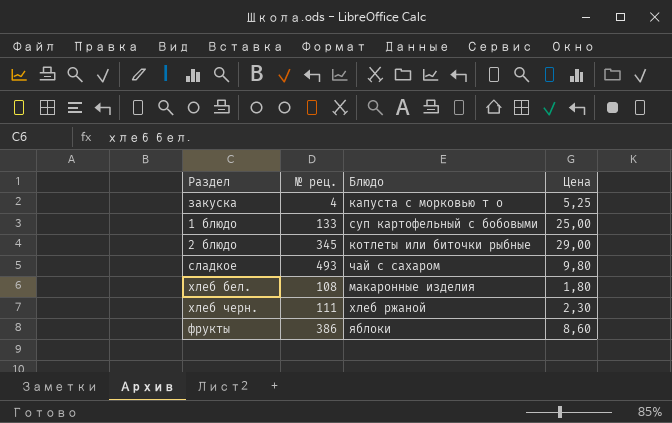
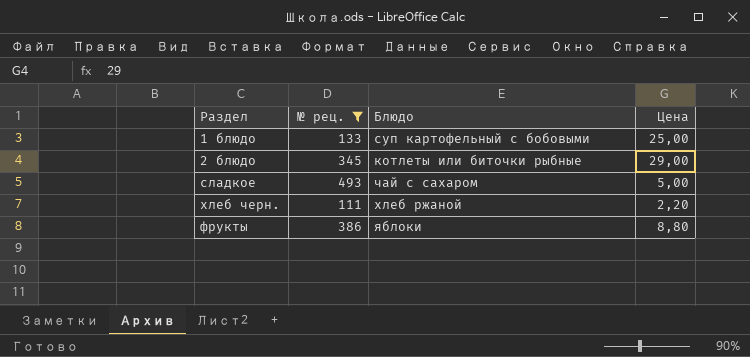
filter: none -> № рец. >= 111
сладкое | Цена: 9,80 -> 5,00
хлеб черн. | Цена: 2,30 -> 2,20
фрукты | Цена: 8,60 -> 8,80

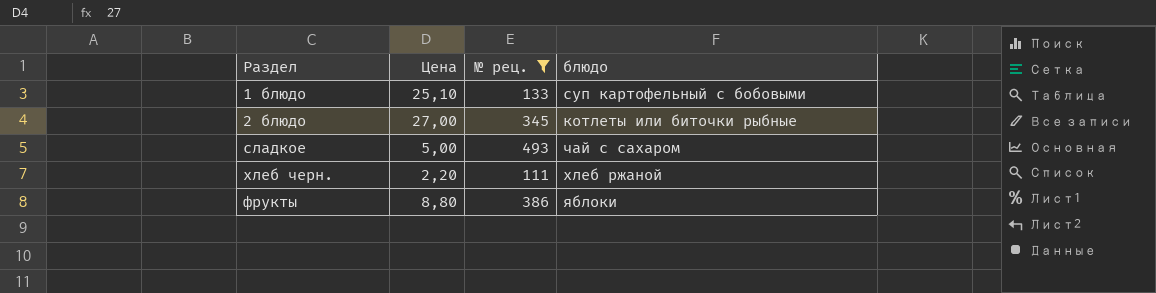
column Цена | position: 4 -> 2
column name: Блюдо -> блюдо
1 блюдо | Цена: 25,00 -> 25,10
2 блюдо | Цена: 29,00 -> 27,00

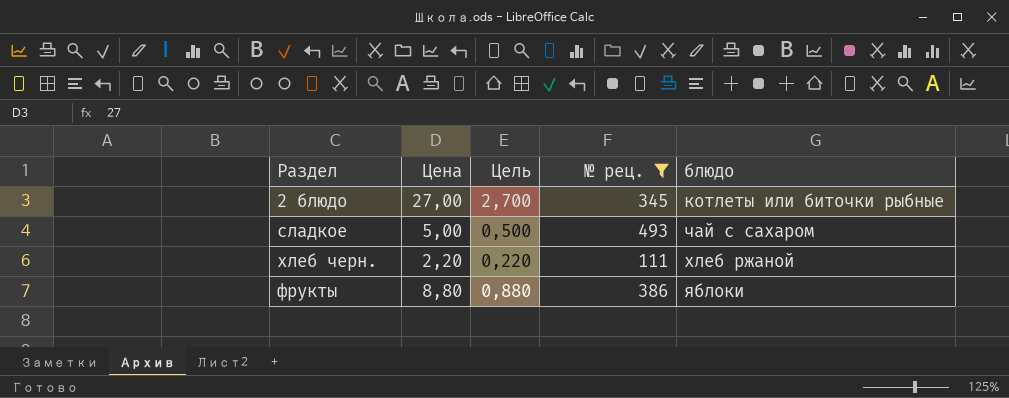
column Цель | formula: none -> [Цена] * 0,1
row 1 блюдо: 25,10 | 133 | суп картофельный с бобовыми -> none

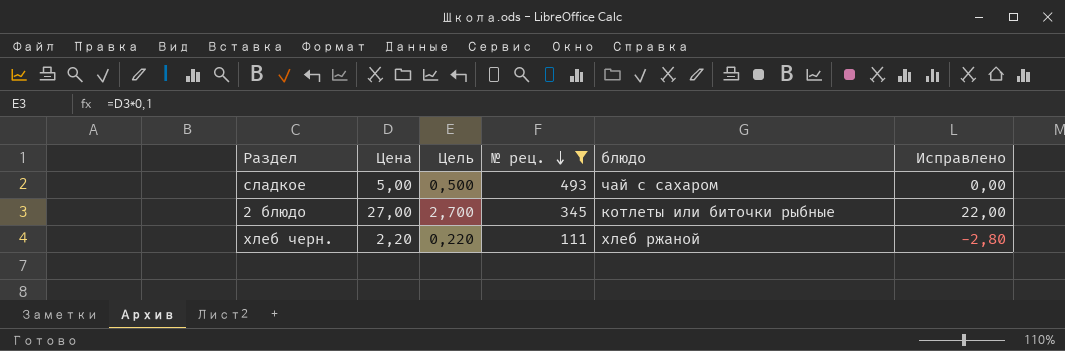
row order: none -> № рец. descending
column Исправлено | formula: none -> [Цена] - 5
row фрукты: 8,80 | 0,880 | 386 | яблоки -> none

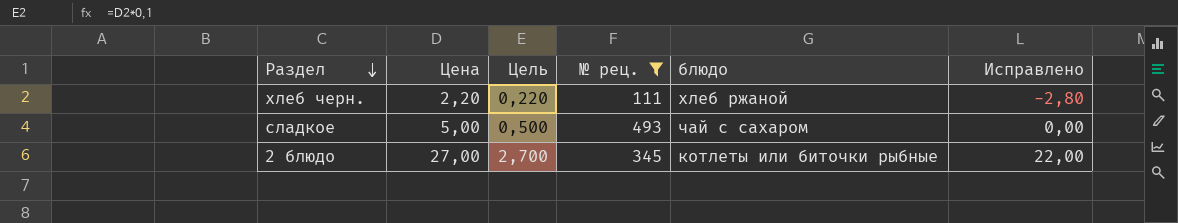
row order: № рец. descending -> Раздел descending

